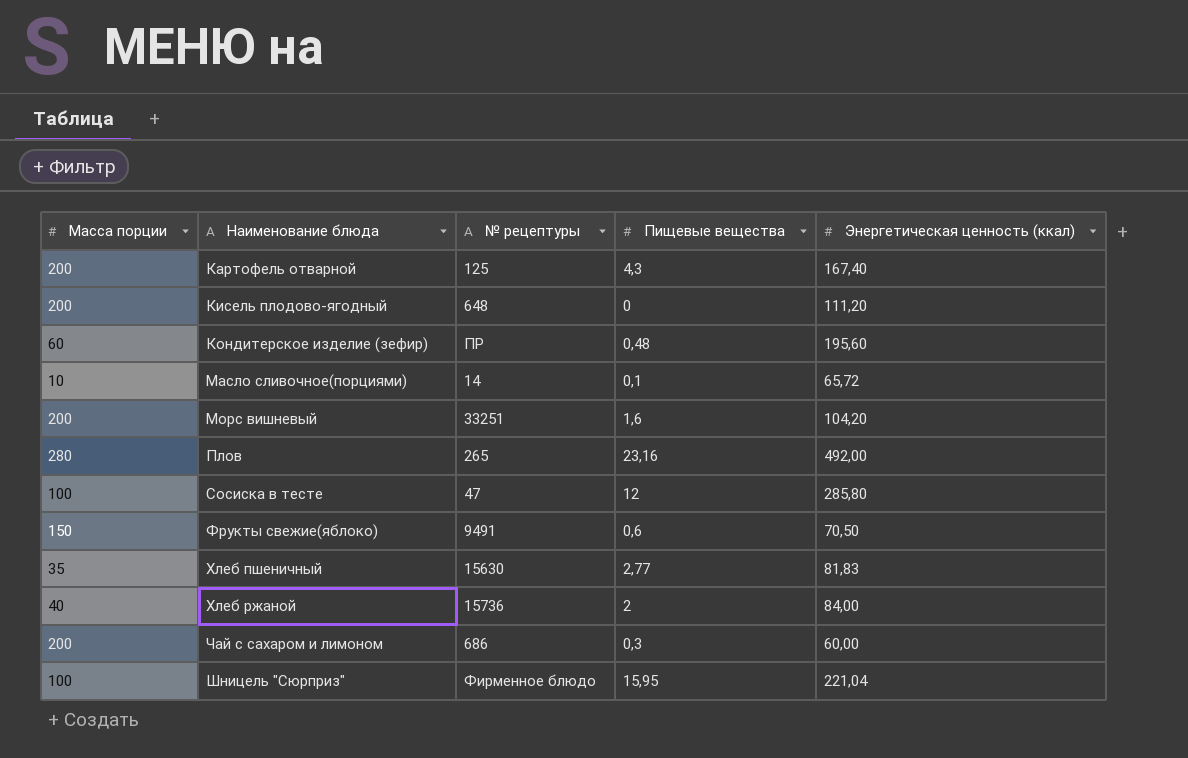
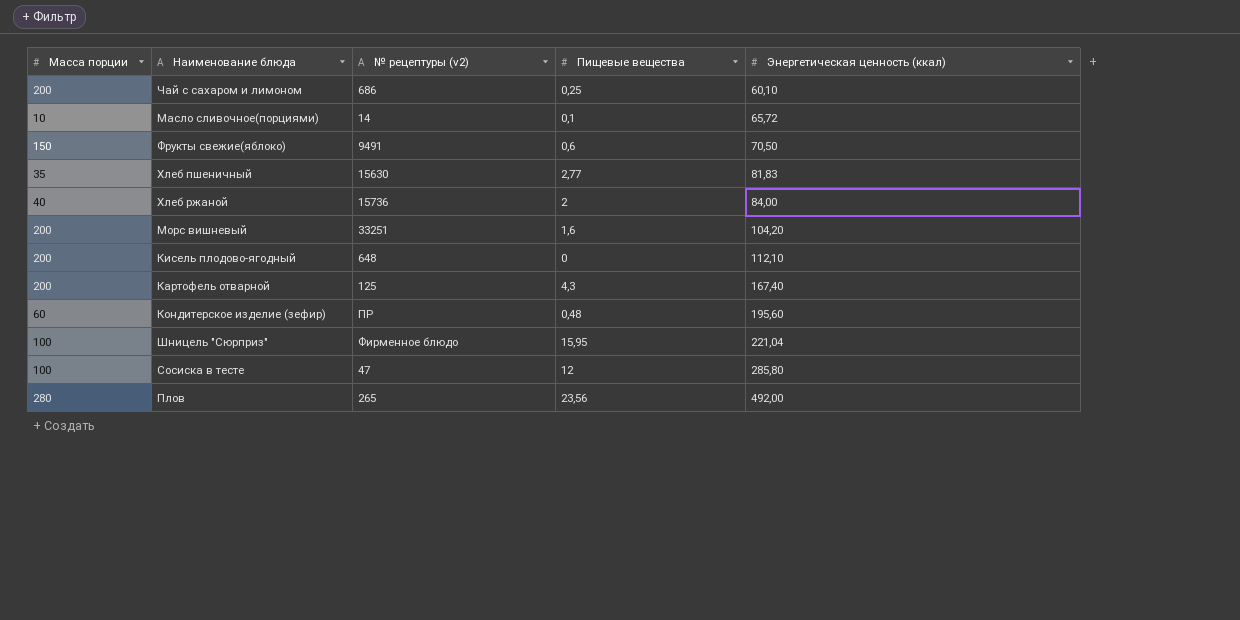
row order: Наименование блюда ascending -> Энергетическая ценность (ккал) ascending
column name: № рецептуры -> № рецептуры (v2)
Чай с сахаром и лимоном | Пищевые вещества: 0,3 -> 0,25
Чай с сахаром и лимоном | Энергетическая ценность (ккал): 60,00 -> 60,10
Кисель плодово-ягодный | Энергетическая ценность (ккал): 111,20 -> 112,10
Плов | Пищевые вещества: 23,16 -> 23,56

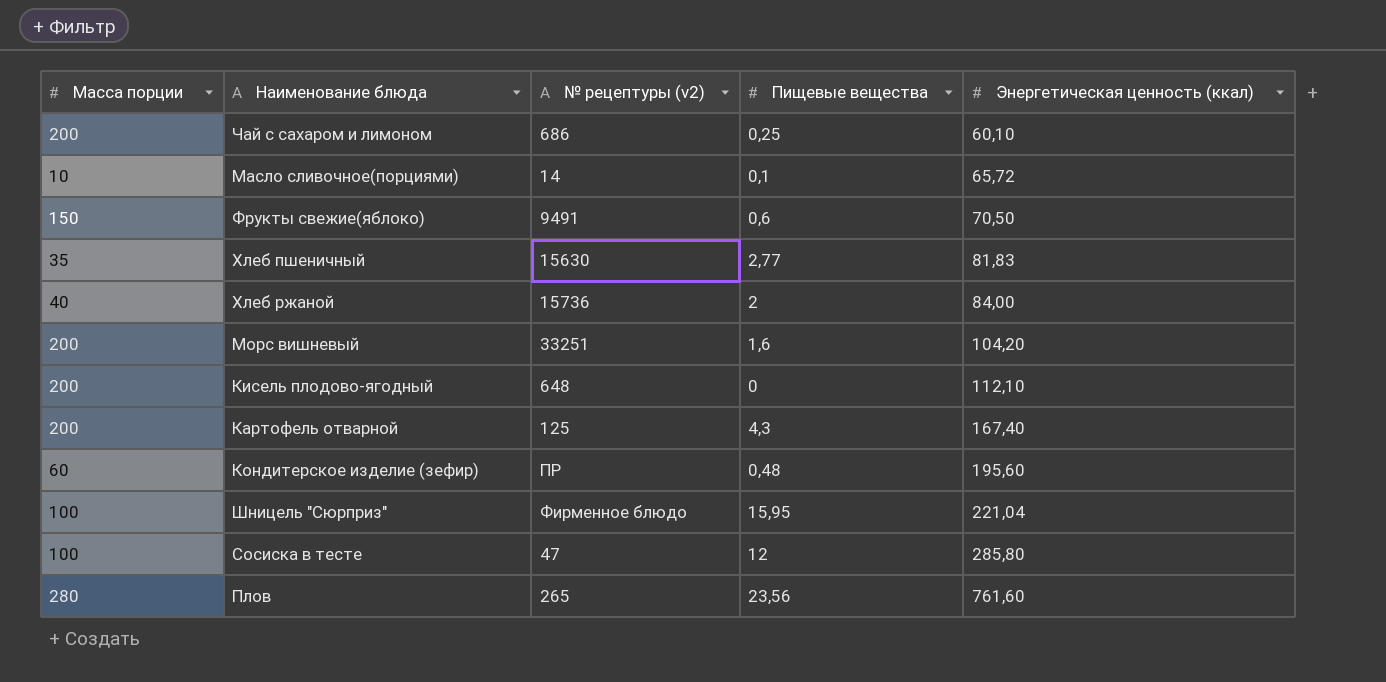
Плов | Энергетическая ценность (ккал): 492,00 -> 761,60

